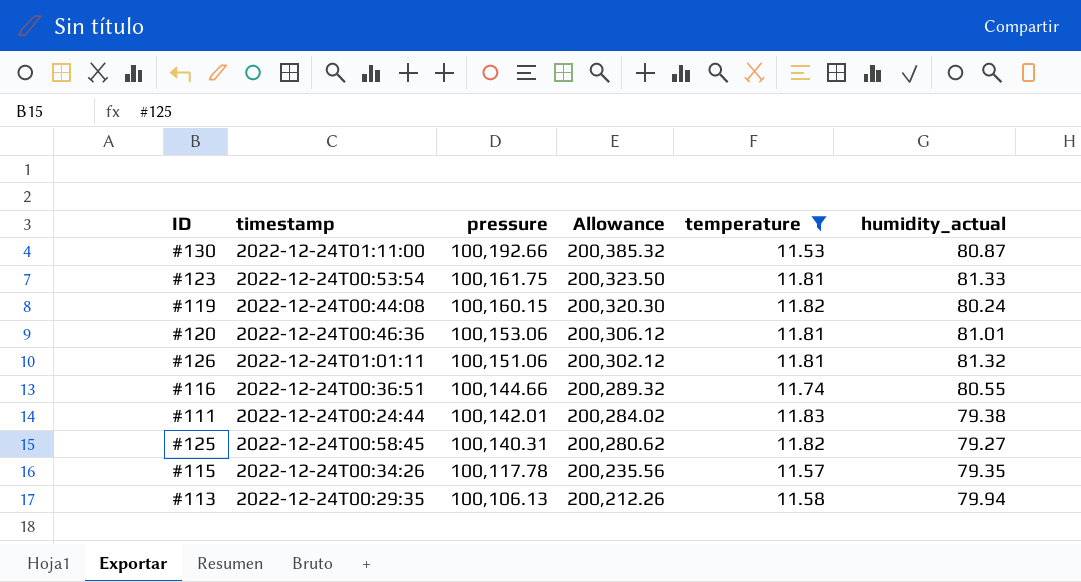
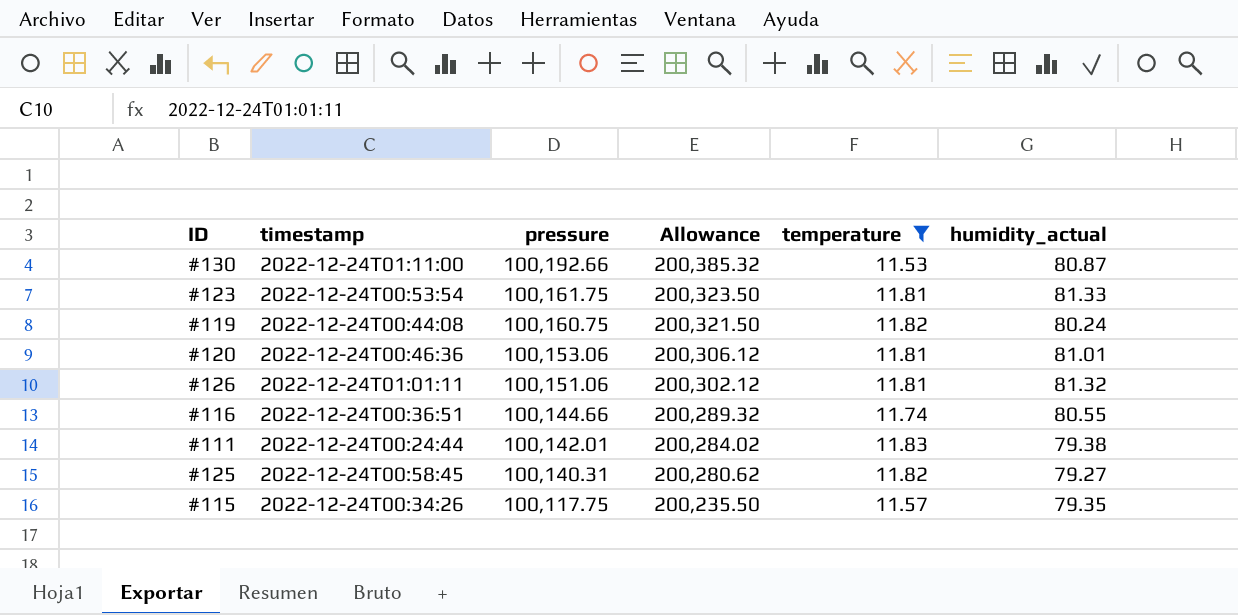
row #113: 2022-12-24T00:29:35 | 100,106.13 | 200,212.26 | 11.58 | 79.94 -> none
#119 | pressure: 100,160.15 -> 100,160.75
#119 | Allowance: 200,320.30 -> 200,321.50
#115 | pressure: 100,117.78 -> 100,117.75
#115 | Allowance: 200,235.56 -> 200,235.50

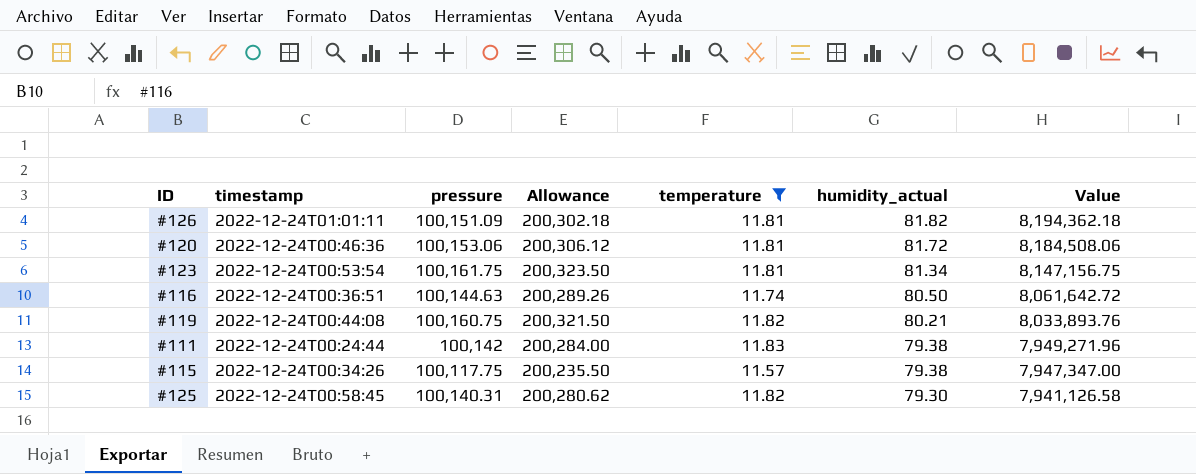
row order: pressure descending -> humidity_actual descending
column Value | formula: none -> [pressure] * [humidity_actual]
row #130: 2022-12-24T01:11:00 | 100,192.66 | 200,385.32 | 11.53 | 80.87 -> none
#126 | pressure: 100,151.06 -> 100,151.09
#126 | Allowance: 200,302.12 -> 200,302.18
#126 | humidity_actual: 81.32 -> 81.82
#120 | humidity_actual: 81.01 -> 81.72
#123 | humidity_actual: 81.33 -> 81.34
#116 | pressure: 100,144.66 -> 100,144.63
#116 | Allowance: 200,289.32 -> 200,289.26
#116 | humidity_actual: 80.55 -> 80.50
#119 | humidity_actual: 80.24 -> 80.21
#111 | pressure: 100,142.01 -> 100,142
#111 | Allowance: 200,284.02 -> 200,284.00
#115 | humidity_actual: 79.35 -> 79.38
#125 | humidity_actual: 79.27 -> 79.30

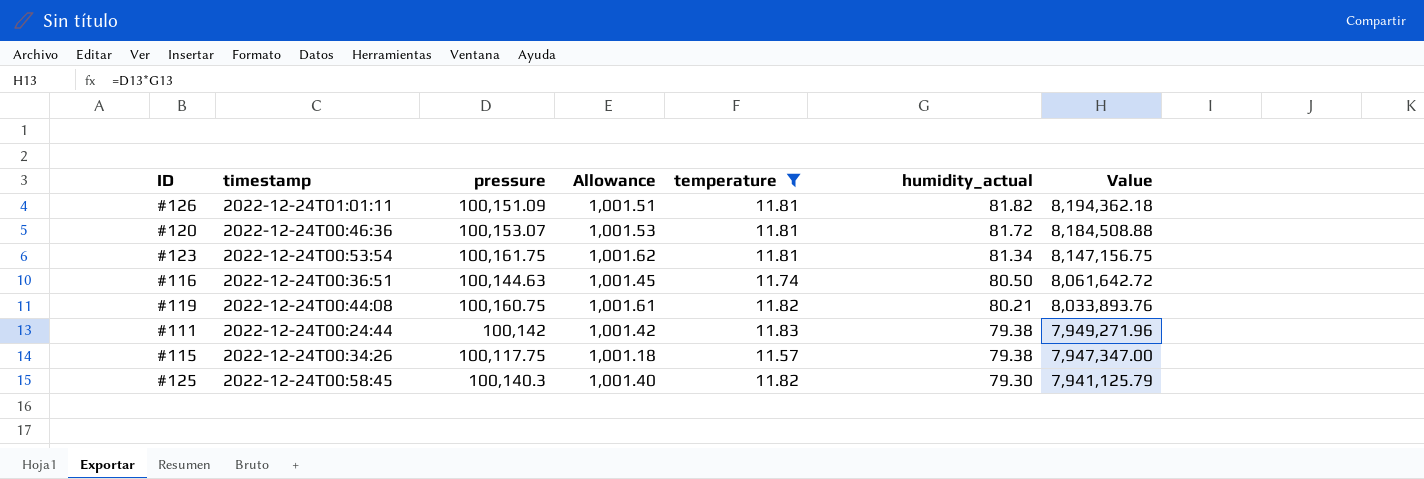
column Allowance | formula: [pressure] * 2 -> [pressure] * 0.01
#120 | pressure: 100,153.06 -> 100,153.07
#120 | Value: 8,184,508.06 -> 8,184,508.88
#125 | pressure: 100,140.31 -> 100,140.3
#125 | Value: 7,941,126.58 -> 7,941,125.79

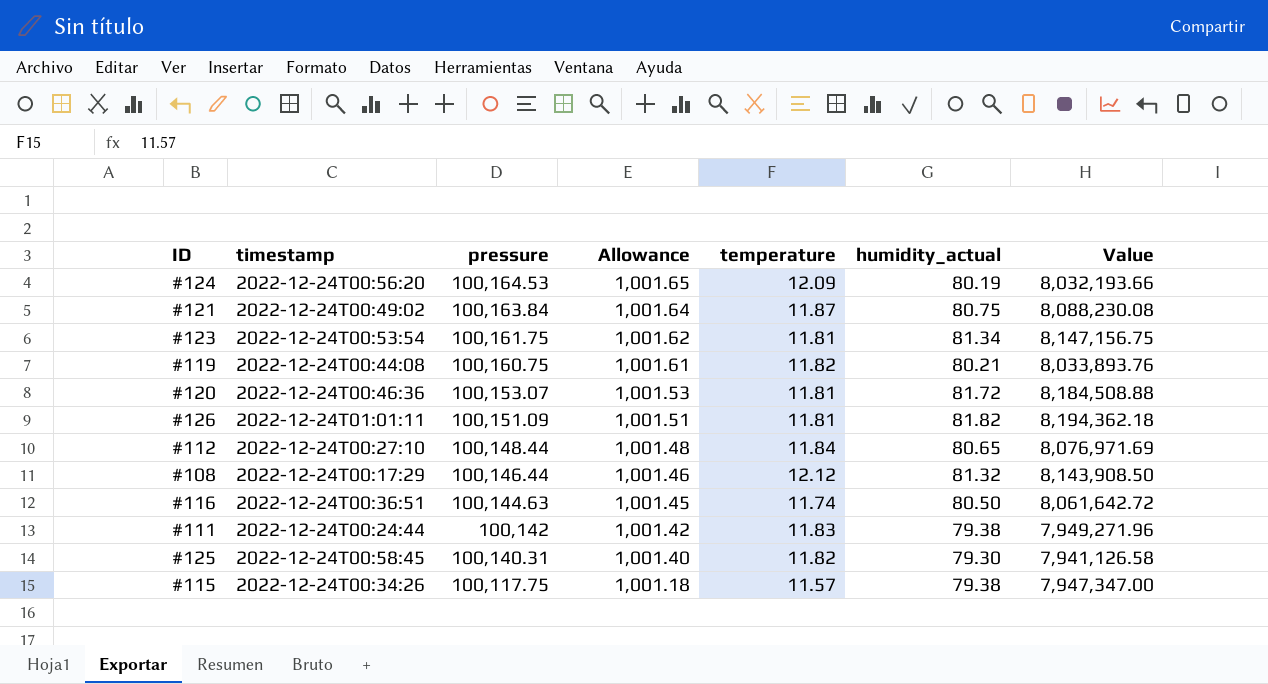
filter: temperature <= 11.83 -> none
row order: humidity_actual descending -> pressure descending
#125 | pressure: 100,140.3 -> 100,140.31
#125 | Value: 7,941,125.79 -> 7,941,126.58

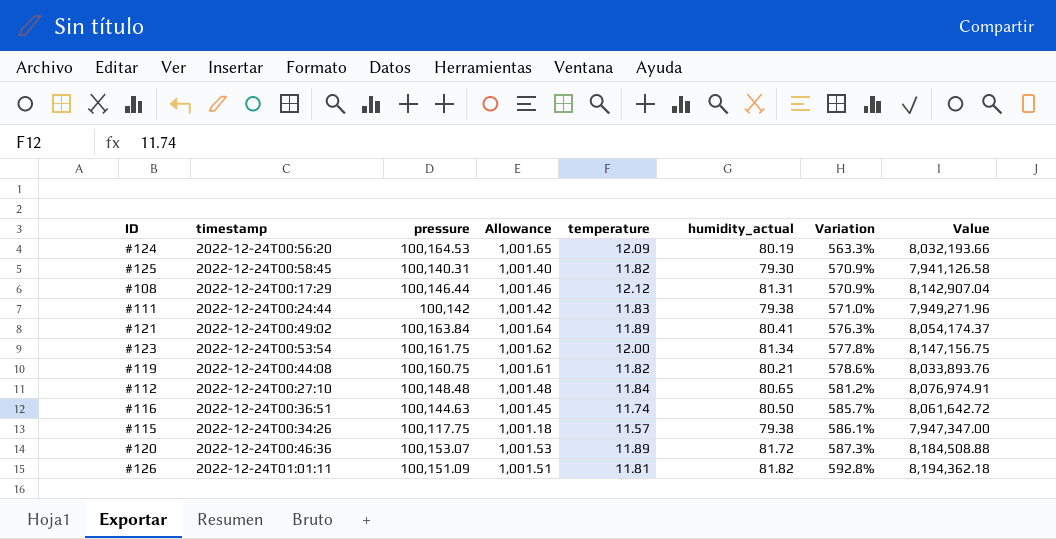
row order: pressure descending -> Variation ascending
column Variation | formula: none -> ([humidity_actual] - [temperature]) / [temperature]
#108 | humidity_actual: 81.32 -> 81.31
#108 | Value: 8,143,908.50 -> 8,142,907.04
#121 | temperature: 11.87 -> 11.89
#121 | humidity_actual: 80.75 -> 80.41
#121 | Value: 8,088,230.08 -> 8,054,174.37
#123 | temperature: 11.81 -> 12.00
#112 | pressure: 100,148.44 -> 100,148.48
#112 | Value: 8,076,971.69 -> 8,076,974.91
#120 | temperature: 11.81 -> 11.89

